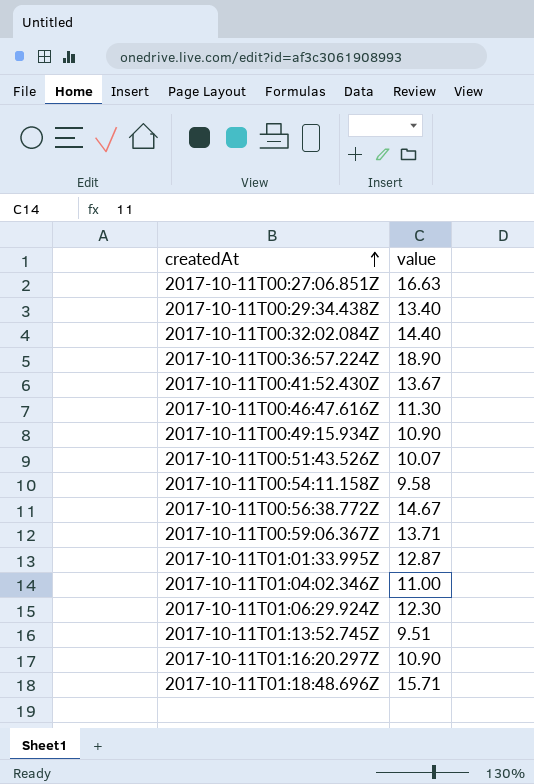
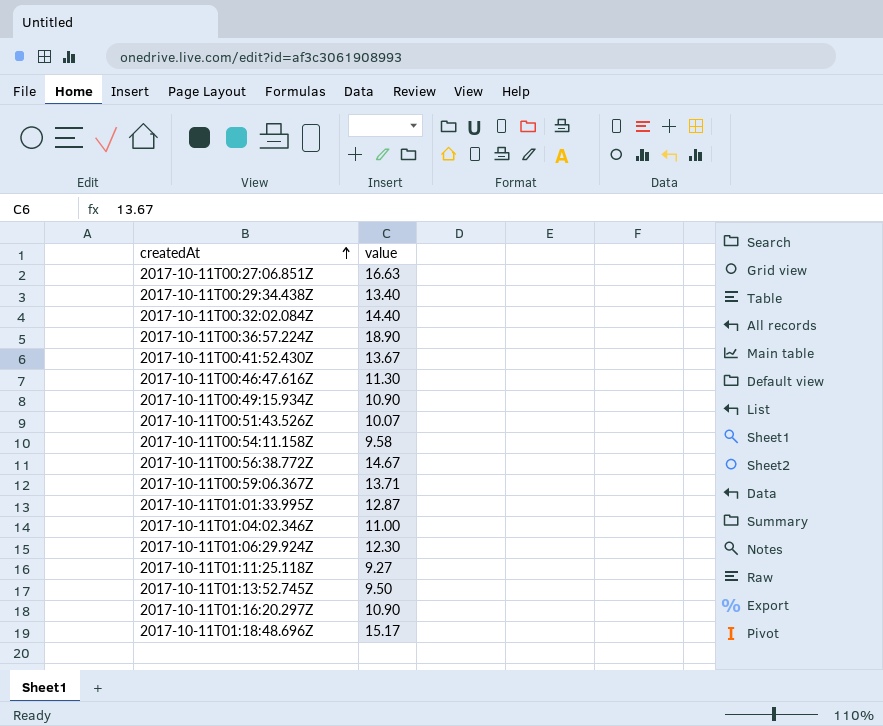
row 2017-10-11T01:11:25.118Z: none -> 9.27
2017-10-11T01:13:52.745Z | value: 9.51 -> 9.50
2017-10-11T01:18:48.696Z | value: 15.71 -> 15.17

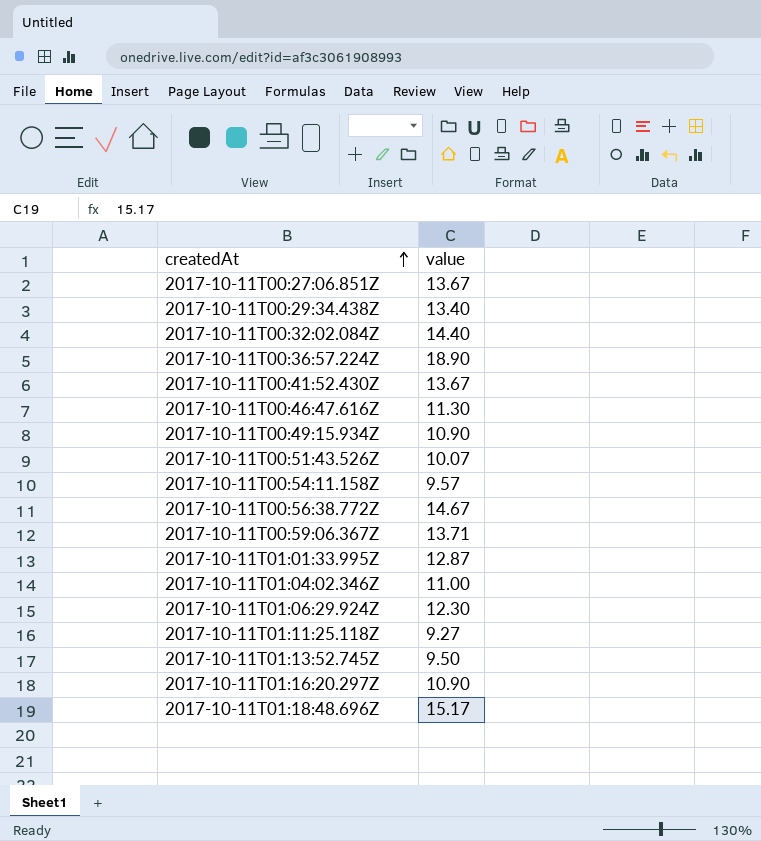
2017-10-11T00:27:06.851Z | value: 16.63 -> 13.67
2017-10-11T00:54:11.158Z | value: 9.58 -> 9.57

